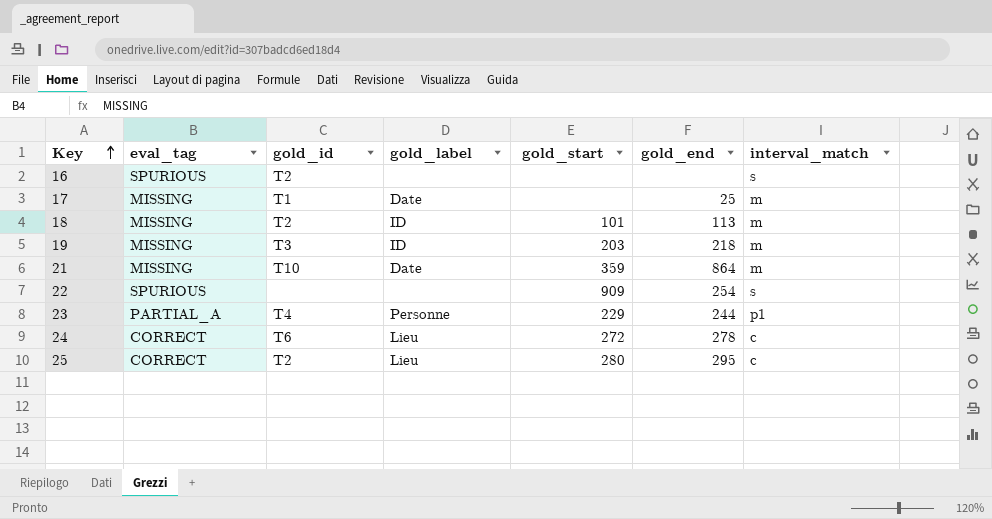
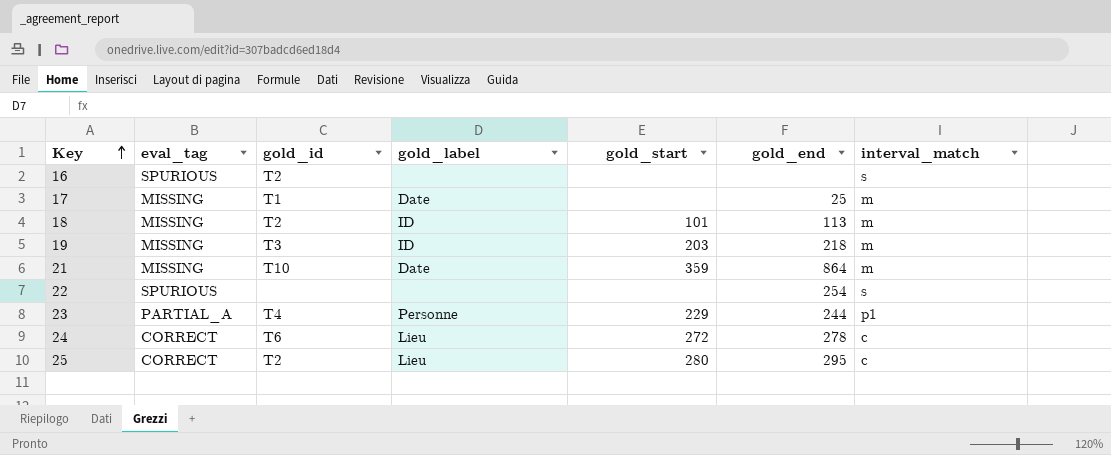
22 | gold_start: 909 -> none

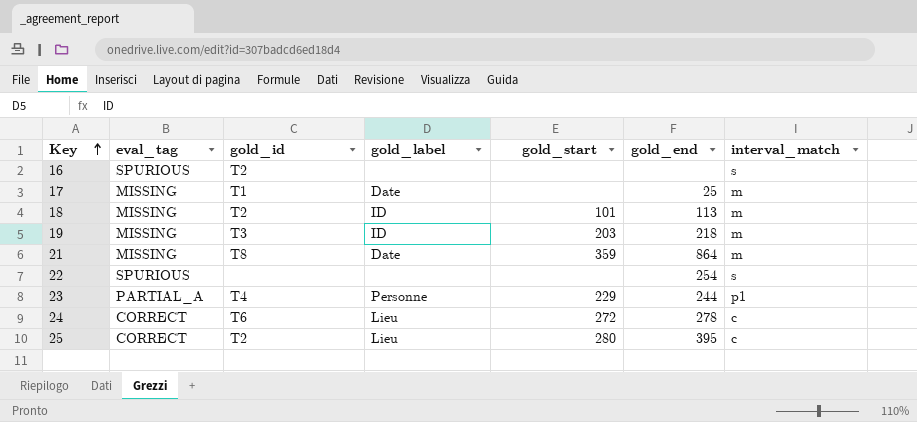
21 | gold_id: T10 -> T8
25 | gold_end: 295 -> 395

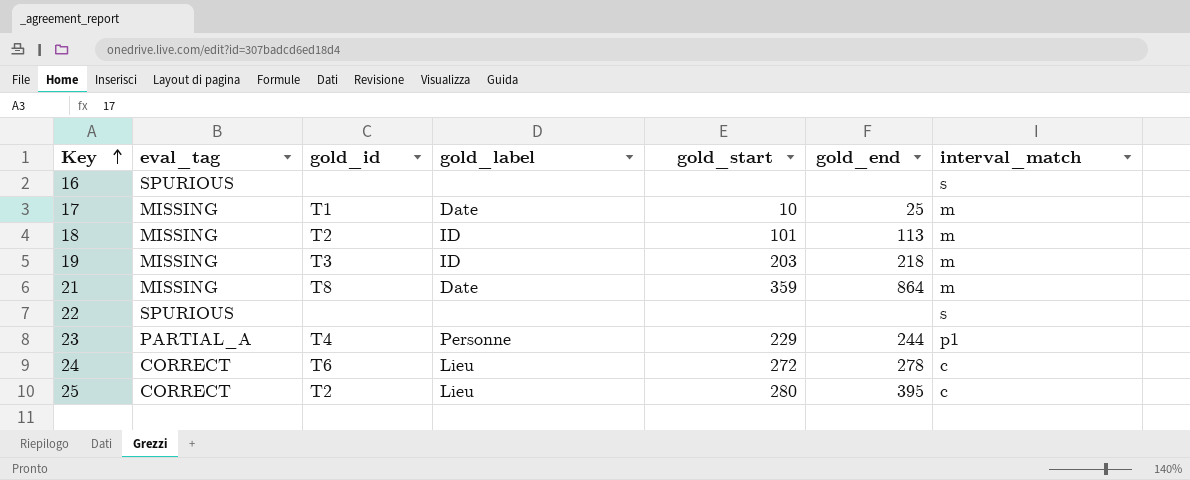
16 | gold_id: T2 -> none
17 | gold_start: none -> 10
22 | gold_end: 254 -> none

